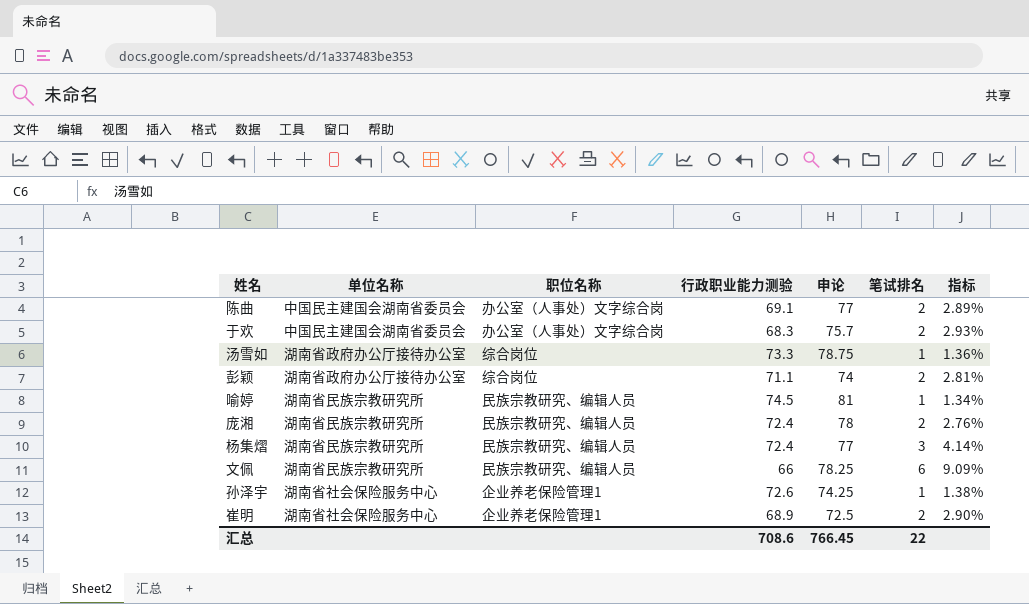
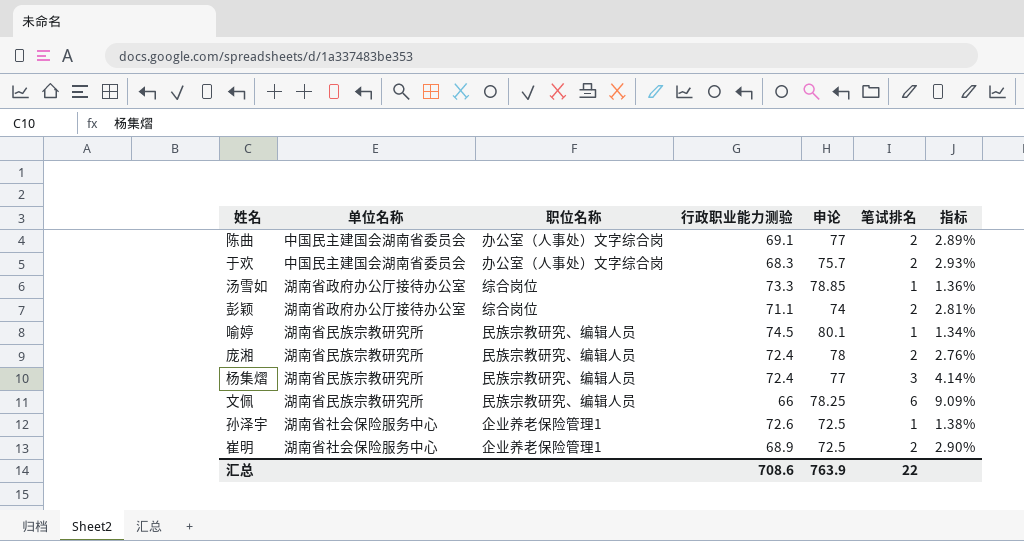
汤雪如 | 申论: 78.75 -> 78.85
喻婷 | 申论: 81 -> 80.1
孙泽宇 | 申论: 74.25 -> 72.5
汇总 | 申论: 766.45 -> 763.9

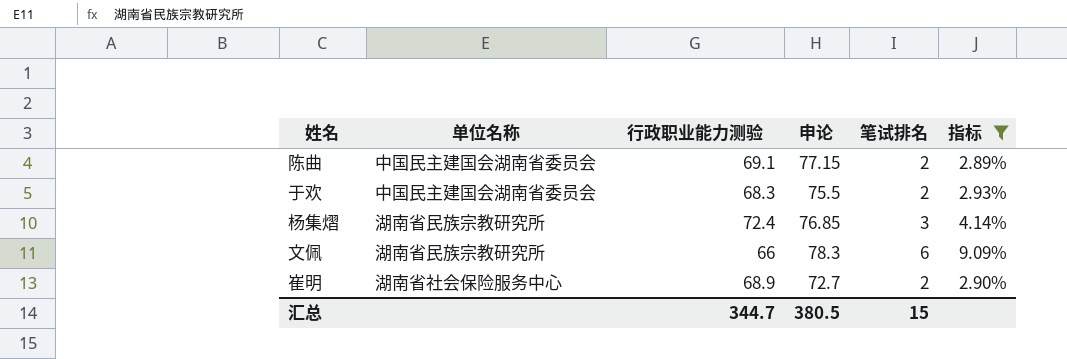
filter: none -> 指标 >= 2.89%
column 职位名称 | position: 3 -> none
陈曲 | 申论: 77 -> 77.15
于欢 | 申论: 75.7 -> 75.5
杨集熠 | 申论: 77 -> 76.85
文佩 | 申论: 78.25 -> 78.3
崔明 | 申论: 72.5 -> 72.7
汇总 | 行政职业能力测验: 708.6 -> 344.7
汇总 | 申论: 763.9 -> 380.5
汇总 | 笔试排名: 22 -> 15

